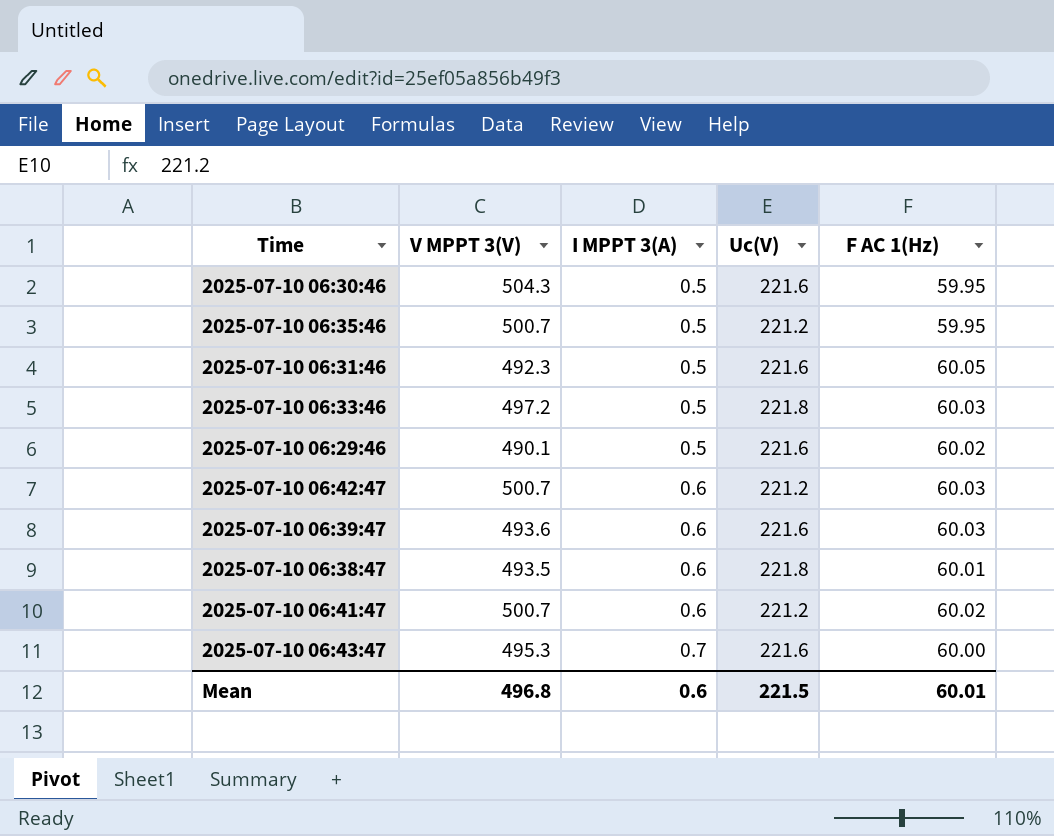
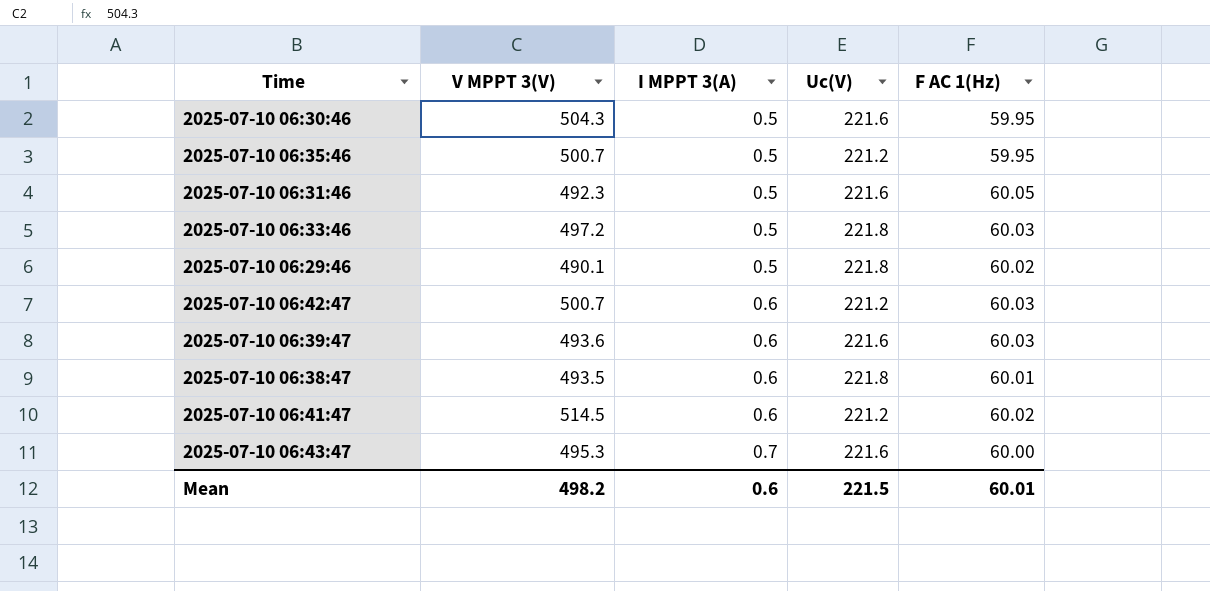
2025-07-10 06:29:46 | Uc(V): 221.6 -> 221.8
2025-07-10 06:41:47 | V MPPT 3(V): 500.7 -> 514.5
Mean | V MPPT 3(V): 496.8 -> 498.2

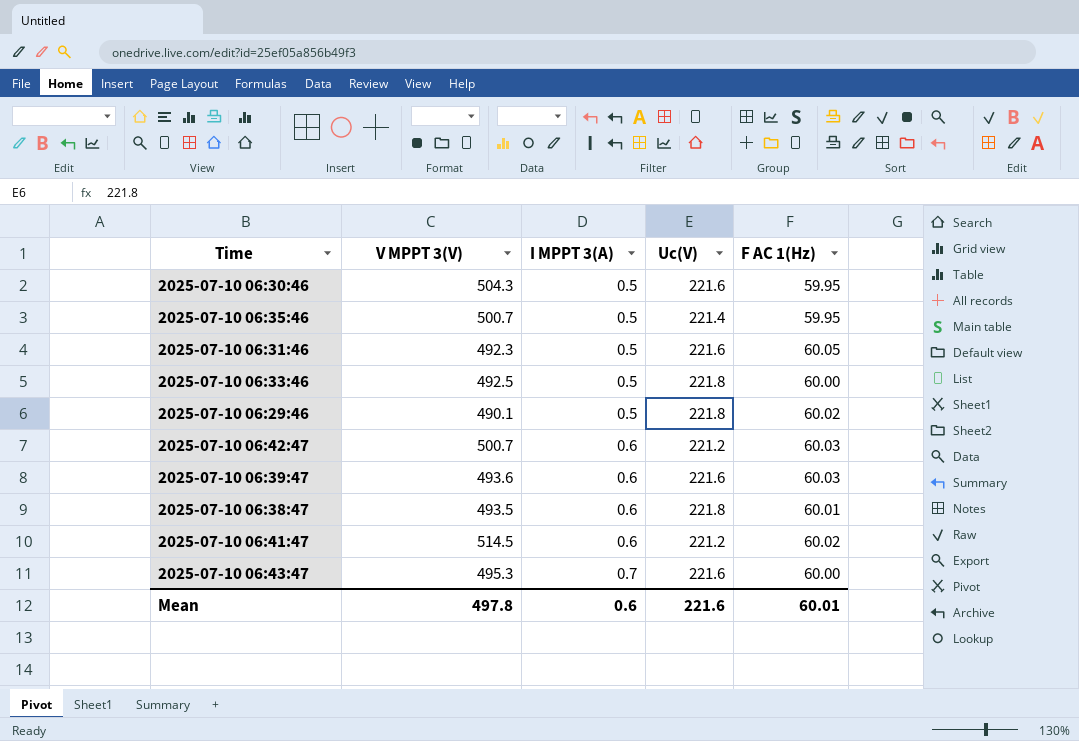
2025-07-10 06:35:46 | Uc(V): 221.2 -> 221.4
2025-07-10 06:33:46 | V MPPT 3(V): 497.2 -> 492.5
2025-07-10 06:33:46 | F AC 1(Hz): 60.03 -> 60.00
Mean | V MPPT 3(V): 498.2 -> 497.8
Mean | Uc(V): 221.5 -> 221.6

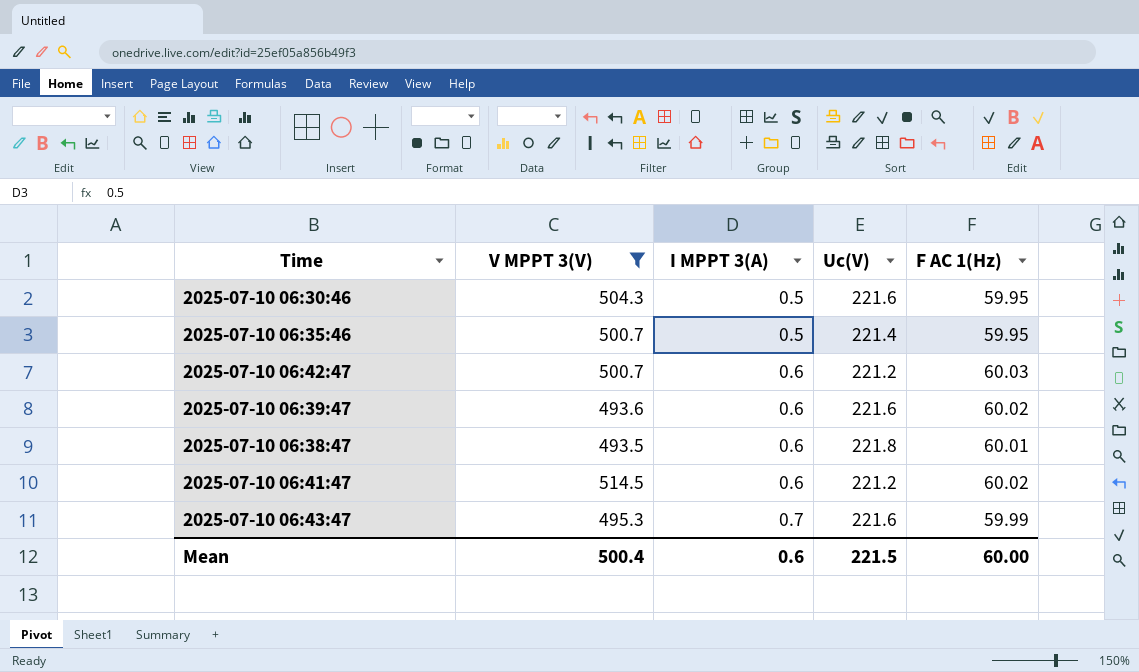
filter: none -> V MPPT 3(V) >= 493.5
2025-07-10 06:39:47 | F AC 1(Hz): 60.03 -> 60.02
2025-07-10 06:43:47 | F AC 1(Hz): 60.00 -> 59.99
Mean | V MPPT 3(V): 497.8 -> 500.4
Mean | Uc(V): 221.6 -> 221.5
Mean | F AC 1(Hz): 60.01 -> 60.00

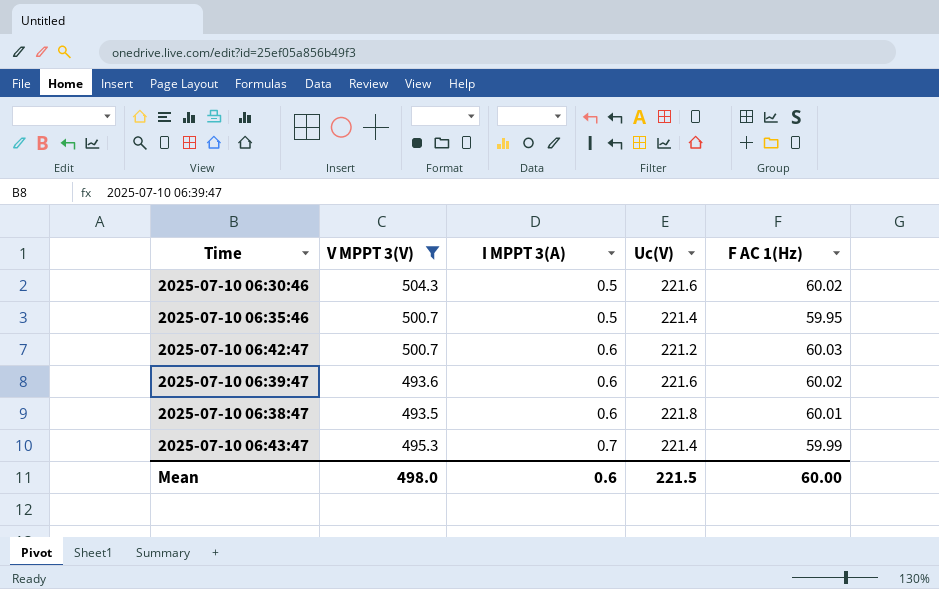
row 2025-07-10 06:41:47: 514.5 | 0.6 | 221.2 | 60.02 -> none
2025-07-10 06:30:46 | F AC 1(Hz): 59.95 -> 60.02
2025-07-10 06:43:47 | Uc(V): 221.6 -> 221.4
Mean | V MPPT 3(V): 500.4 -> 498.0

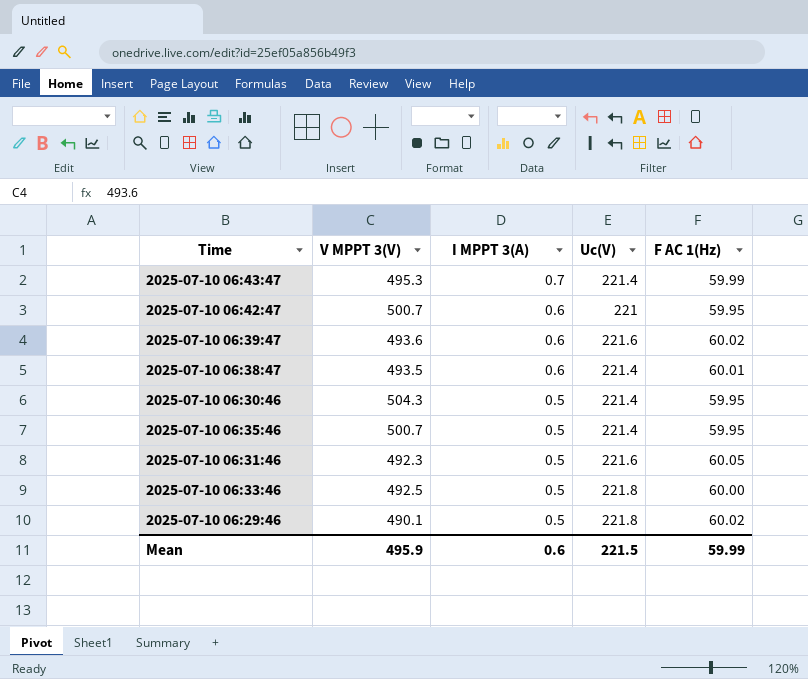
filter: V MPPT 3(V) >= 493.5 -> none
row order: I MPPT 3(A) ascending -> I MPPT 3(A) descending
2025-07-10 06:42:47 | Uc(V): 221.2 -> 221
2025-07-10 06:42:47 | F AC 1(Hz): 60.03 -> 59.95
2025-07-10 06:38:47 | Uc(V): 221.8 -> 221.4
2025-07-10 06:30:46 | Uc(V): 221.6 -> 221.4
2025-07-10 06:30:46 | F AC 1(Hz): 60.02 -> 59.95
Mean | V MPPT 3(V): 498.0 -> 495.9
Mean | F AC 1(Hz): 60.00 -> 59.99

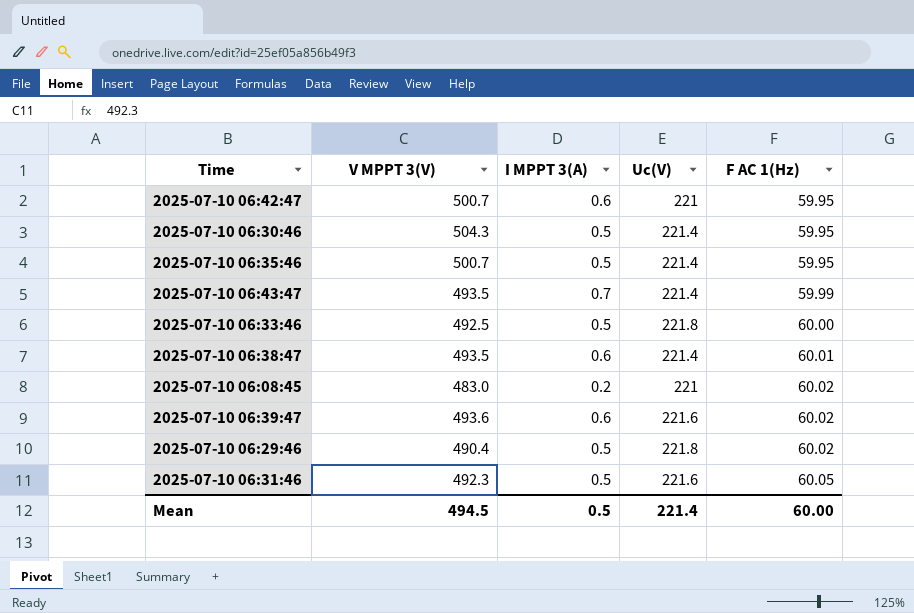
row order: I MPPT 3(A) descending -> F AC 1(Hz) ascending
2025-07-10 06:43:47 | V MPPT 3(V): 495.3 -> 493.5
row 2025-07-10 06:08:45: none -> 483.0 | 0.2 | 221 | 60.02
2025-07-10 06:29:46 | V MPPT 3(V): 490.1 -> 490.4
Mean | V MPPT 3(V): 495.9 -> 494.5
Mean | I MPPT 3(A): 0.6 -> 0.5
Mean | Uc(V): 221.5 -> 221.4
Mean | F AC 1(Hz): 59.99 -> 60.00

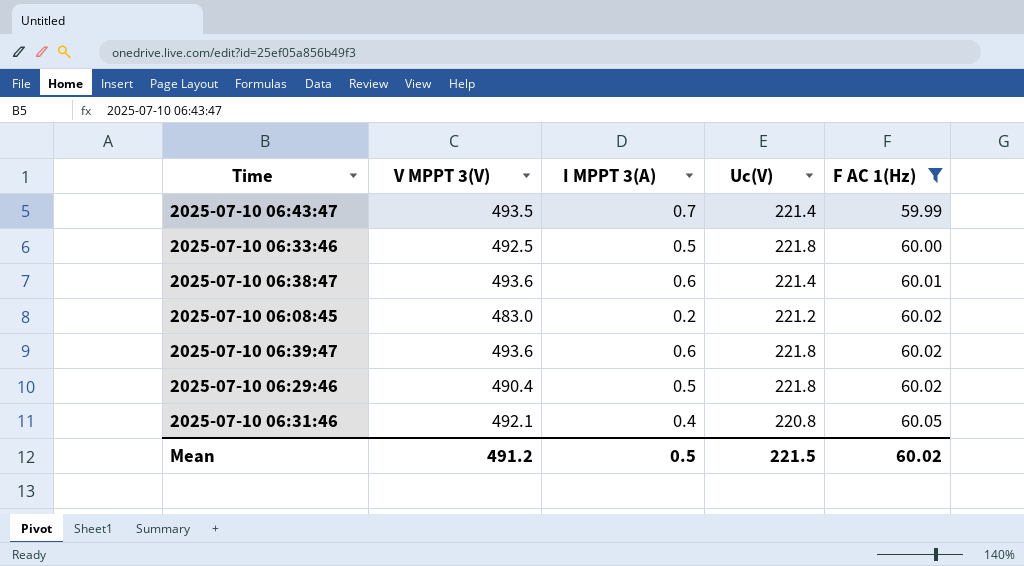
filter: none -> F AC 1(Hz) != 59.95
2025-07-10 06:38:47 | V MPPT 3(V): 493.5 -> 493.6
2025-07-10 06:08:45 | Uc(V): 221 -> 221.2
2025-07-10 06:39:47 | Uc(V): 221.6 -> 221.8
2025-07-10 06:31:46 | V MPPT 3(V): 492.3 -> 492.1
2025-07-10 06:31:46 | I MPPT 3(A): 0.5 -> 0.4
2025-07-10 06:31:46 | Uc(V): 221.6 -> 220.8
Mean | V MPPT 3(V): 494.5 -> 491.2
Mean | Uc(V): 221.4 -> 221.5
Mean | F AC 1(Hz): 60.00 -> 60.02

